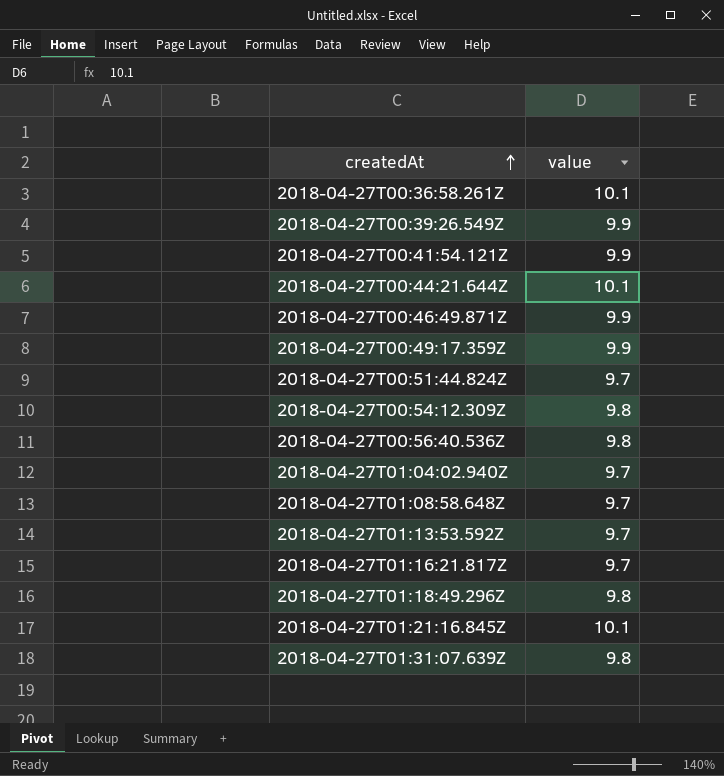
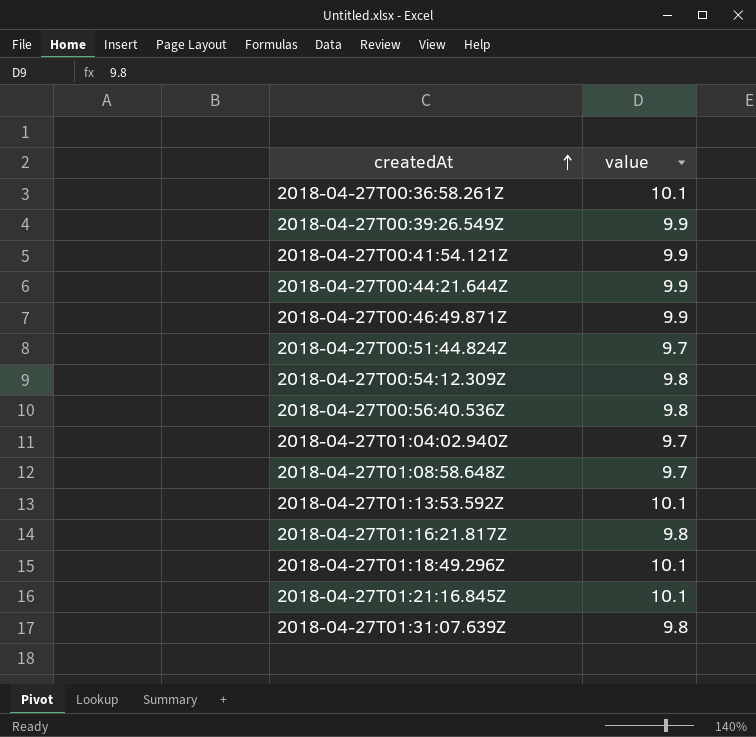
row 2018-04-27T00:49:17.359Z: 9.9 -> none
2018-04-27T00:44:21.644Z | value: 10.1 -> 9.9
2018-04-27T01:13:53.592Z | value: 9.7 -> 10.1
2018-04-27T01:16:21.817Z | value: 9.7 -> 9.8
2018-04-27T01:18:49.296Z | value: 9.8 -> 10.1

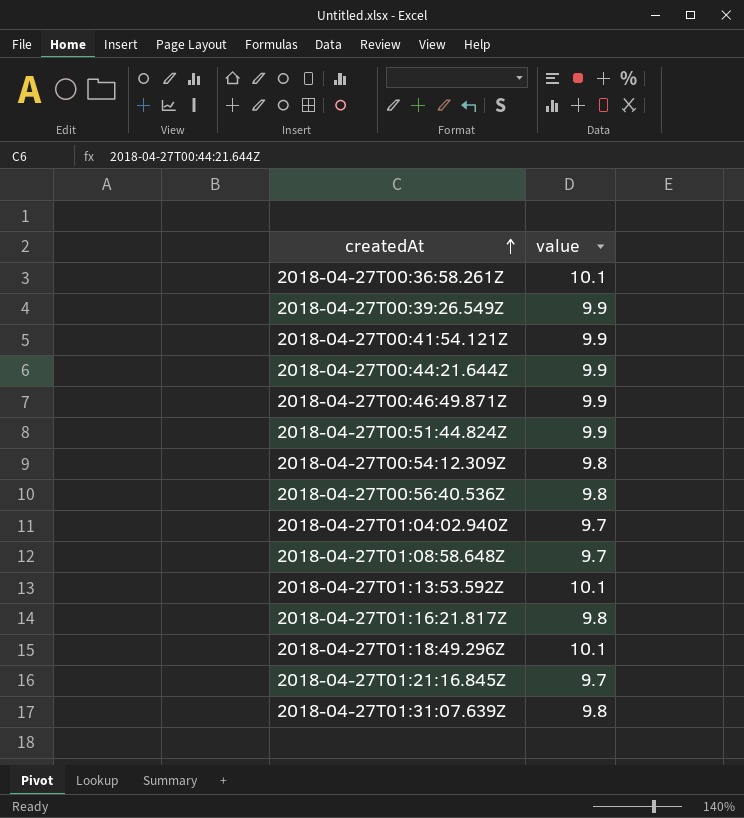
2018-04-27T00:51:44.824Z | value: 9.7 -> 9.9
2018-04-27T01:21:16.845Z | value: 10.1 -> 9.7

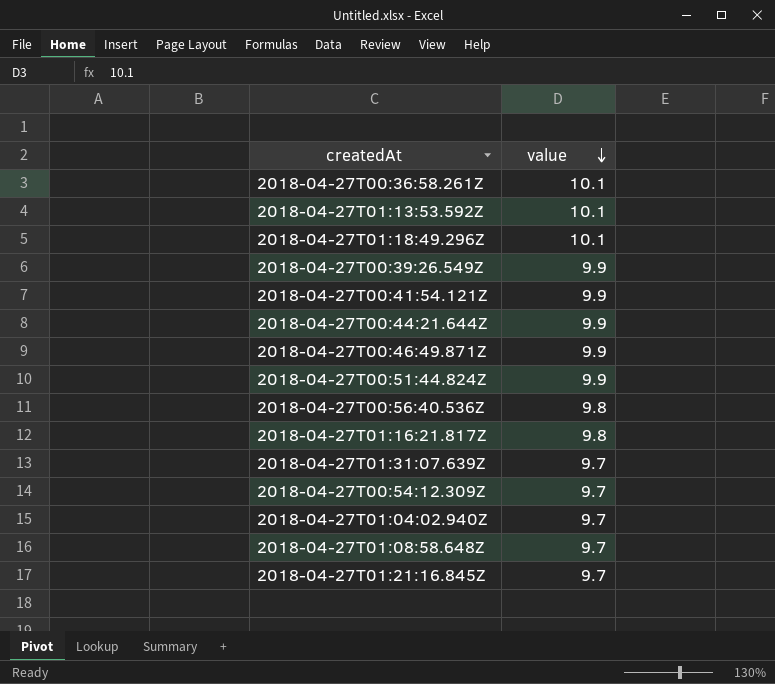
row order: createdAt ascending -> value descending
2018-04-27T01:31:07.639Z | value: 9.8 -> 9.7
2018-04-27T00:54:12.309Z | value: 9.8 -> 9.7

